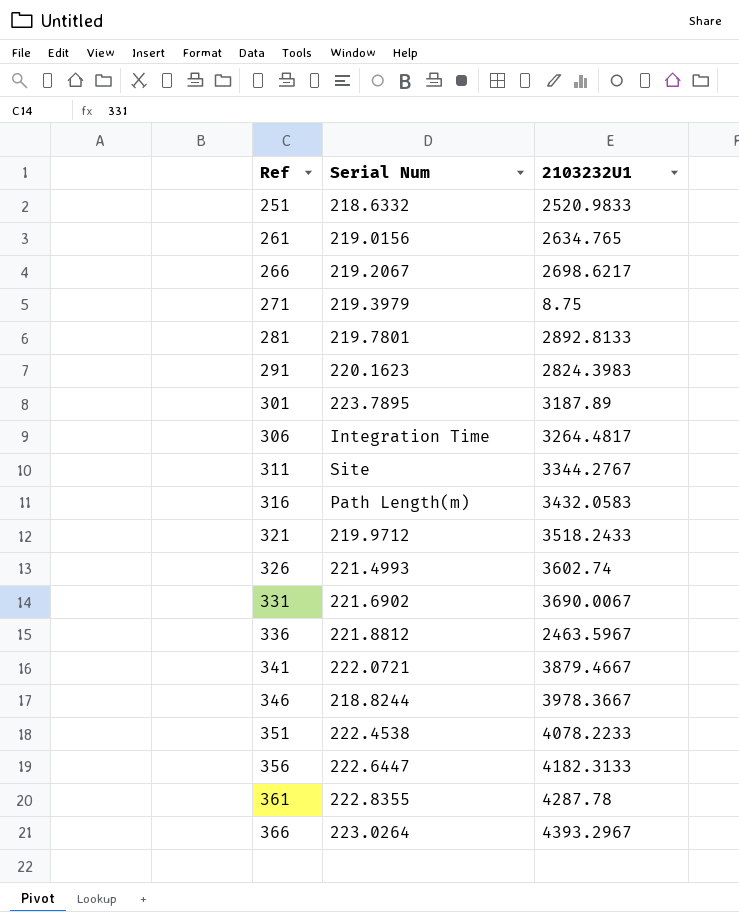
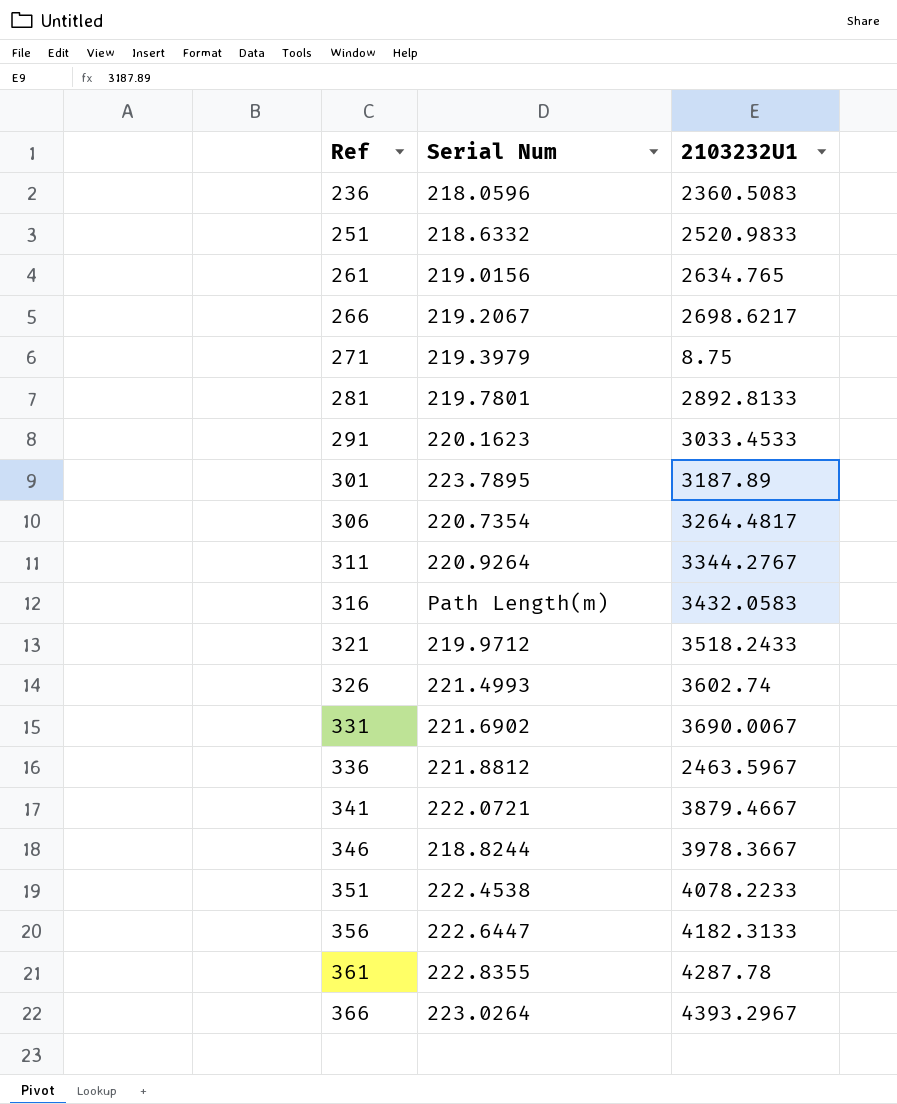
row 236: none -> 218.0596 | 2360.5083
291 | 2103232U1: 2824.3983 -> 3033.4533
306 | Serial Num: Integration Time -> 220.7354
311 | Serial Num: Site -> 220.9264

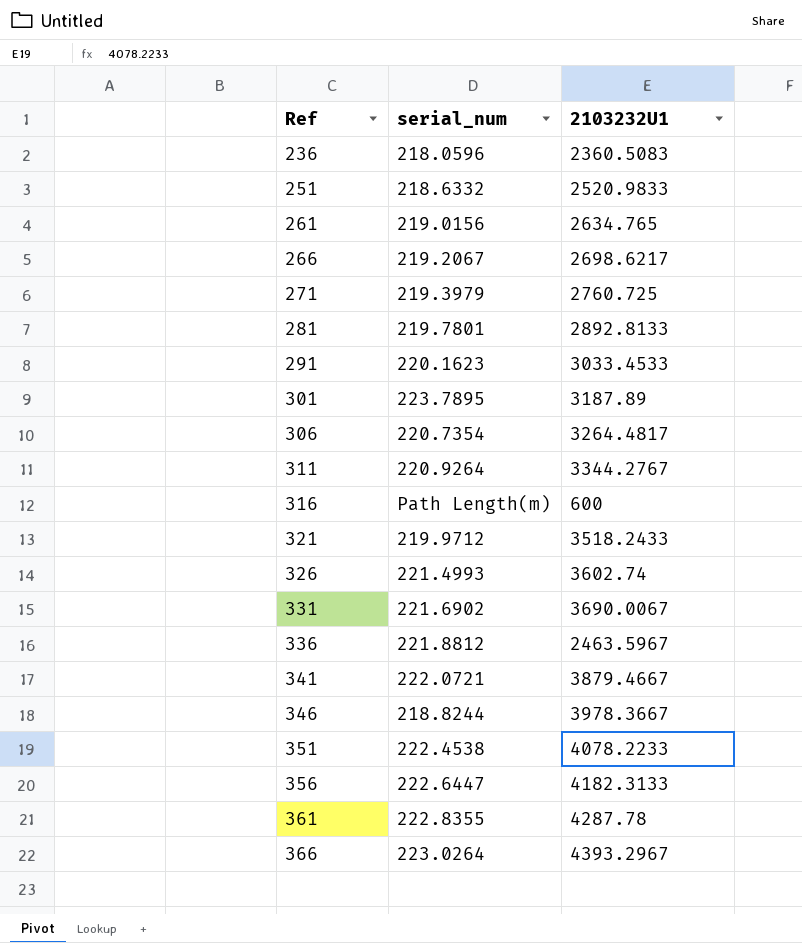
column name: Serial Num -> serial_num
271 | 2103232U1: 8.75 -> 2760.725
316 | 2103232U1: 3432.0583 -> 600

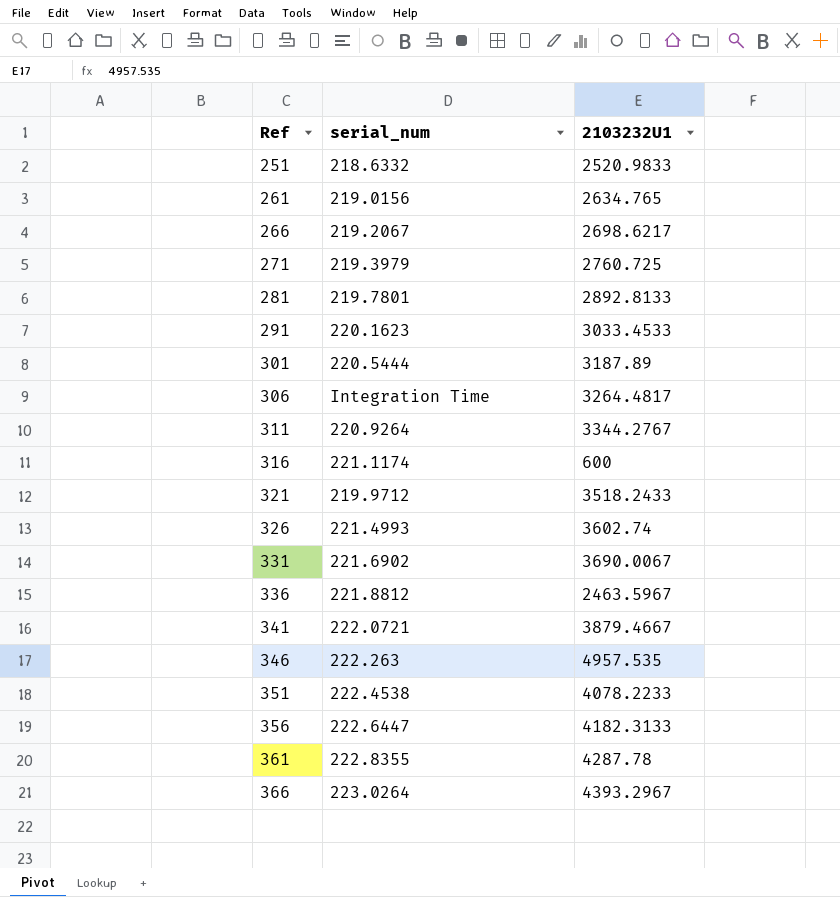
row 236: 218.0596 | 2360.5083 -> none
301 | serial_num: 223.7895 -> 220.5444
306 | serial_num: 220.7354 -> Integration Time
316 | serial_num: Path Length(m) -> 221.1174
346 | serial_num: 218.8244 -> 222.263
346 | 2103232U1: 3978.3667 -> 4957.535

